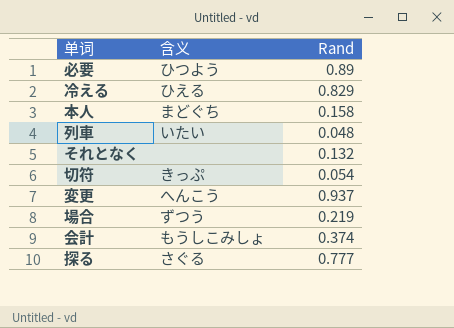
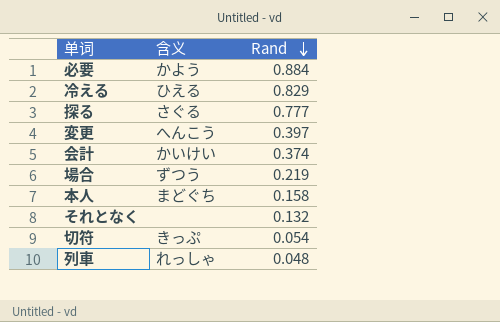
row order: none -> Rand descending
必要 | 含义: ひつよう -> かよう
必要 | Rand: 0.89 -> 0.884
変更 | Rand: 0.937 -> 0.397
会計 | 含义: もうしこみしょ -> かいけい
列車 | 含义: いたい -> れっしゃ

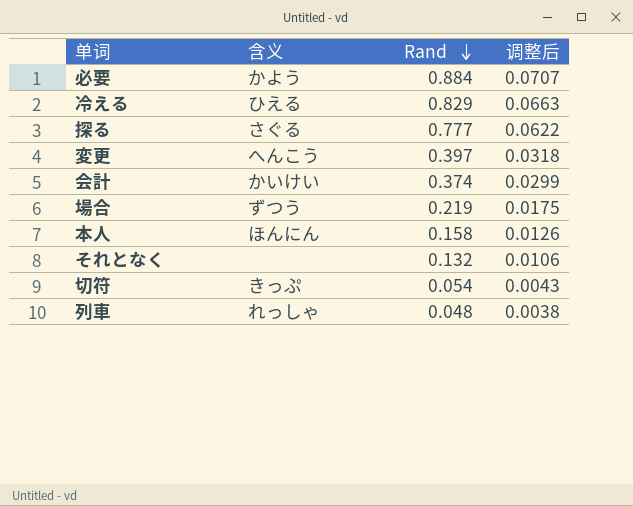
column 调整后 | formula: none -> [Rand] * 0.08
本人 | 含义: まどぐち -> ほんにん

